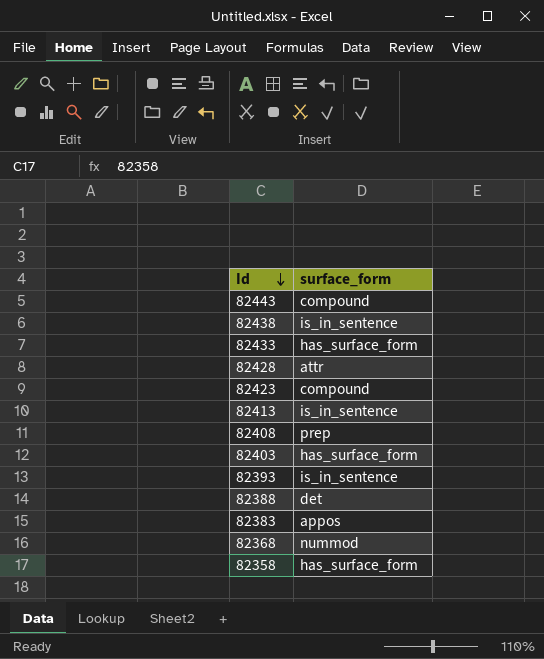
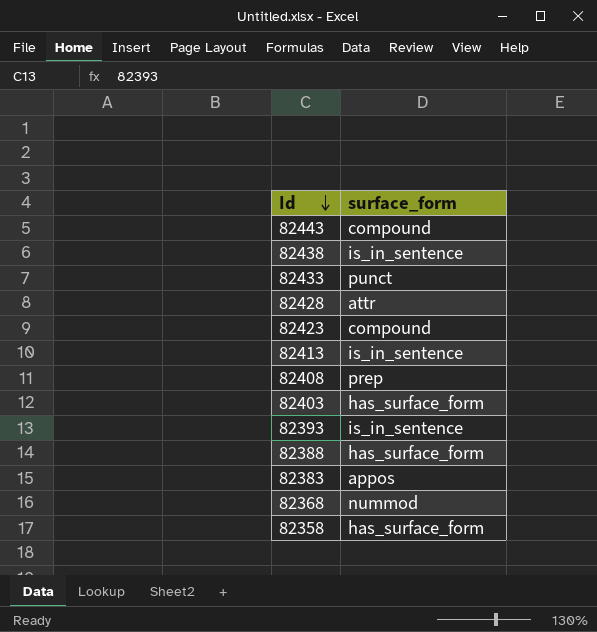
82433 | surface_form: has_surface_form -> punct
82388 | surface_form: det -> has_surface_form

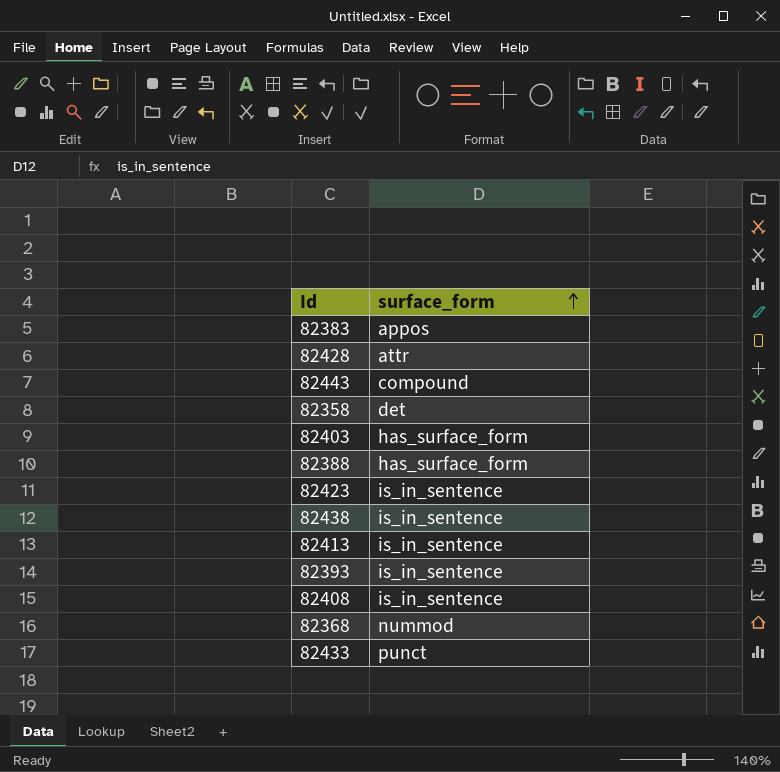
row order: Id descending -> surface_form ascending
82358 | surface_form: has_surface_form -> det
82423 | surface_form: compound -> is_in_sentence
82408 | surface_form: prep -> is_in_sentence

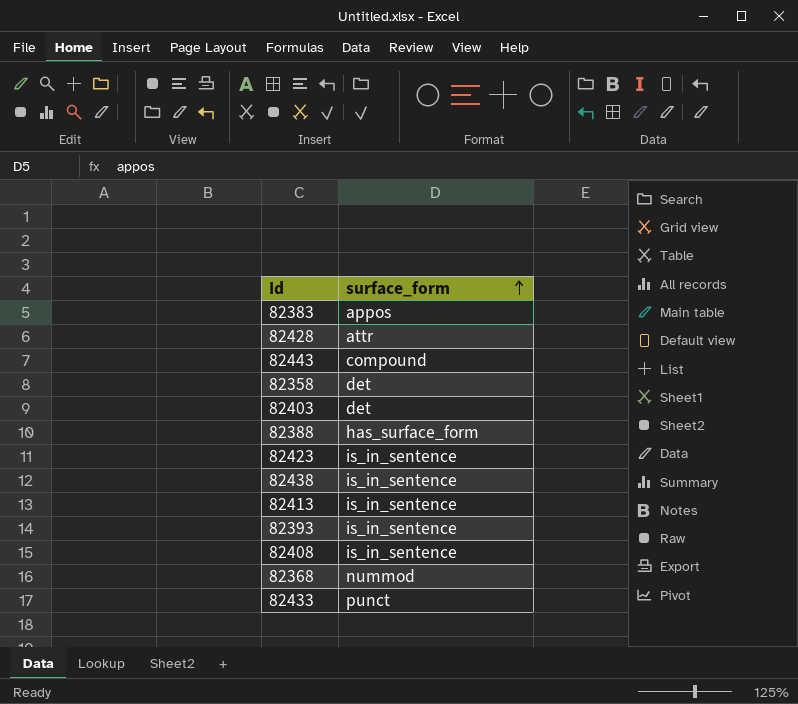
82403 | surface_form: has_surface_form -> det

